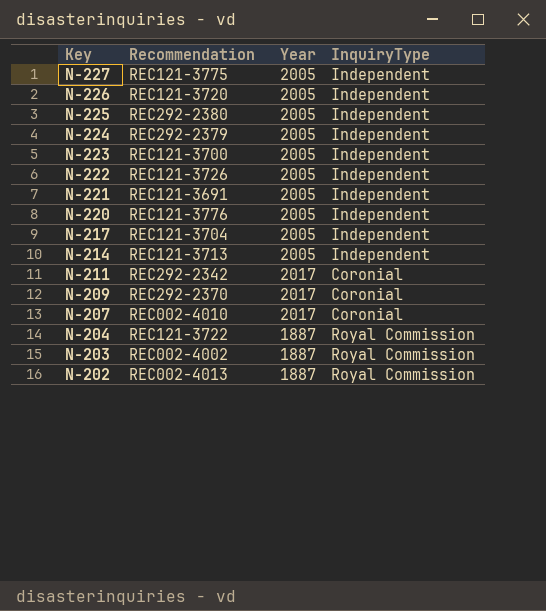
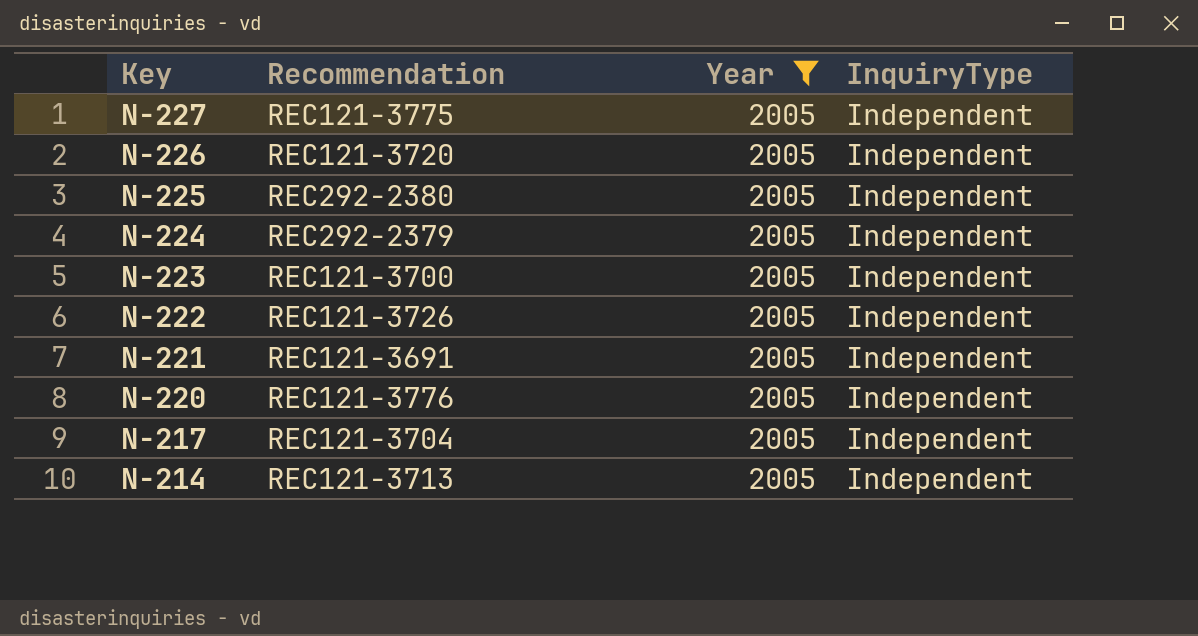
filter: none -> Year = 2005

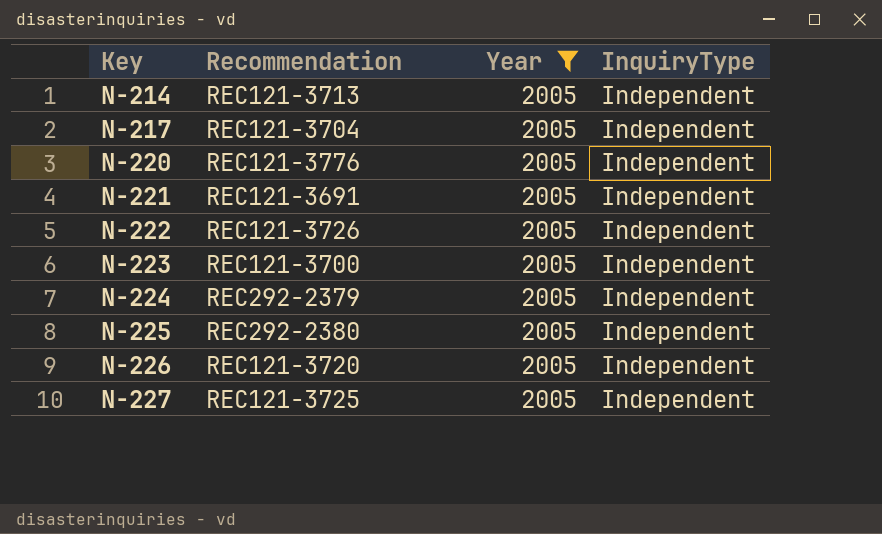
row order: Key descending -> Key ascending
N-227 | Recommendation: REC121-3775 -> REC121-3725

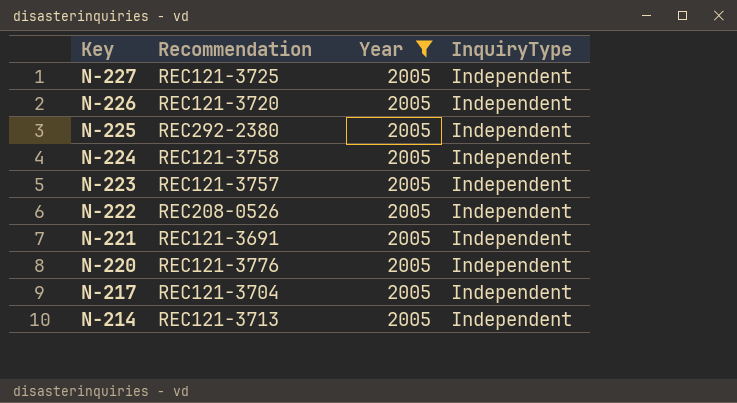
row order: Key ascending -> Key descending
N-224 | Recommendation: REC292-2379 -> REC121-3758
N-223 | Recommendation: REC121-3700 -> REC121-3757
N-222 | Recommendation: REC121-3726 -> REC208-0526

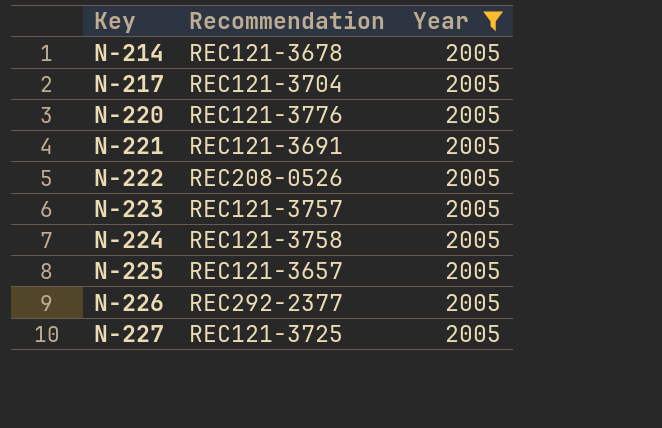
row order: Key descending -> Key ascending
column InquiryType | position: 4 -> none
N-214 | Recommendation: REC121-3713 -> REC121-3678
N-225 | Recommendation: REC292-2380 -> REC121-3657
N-226 | Recommendation: REC121-3720 -> REC292-2377

